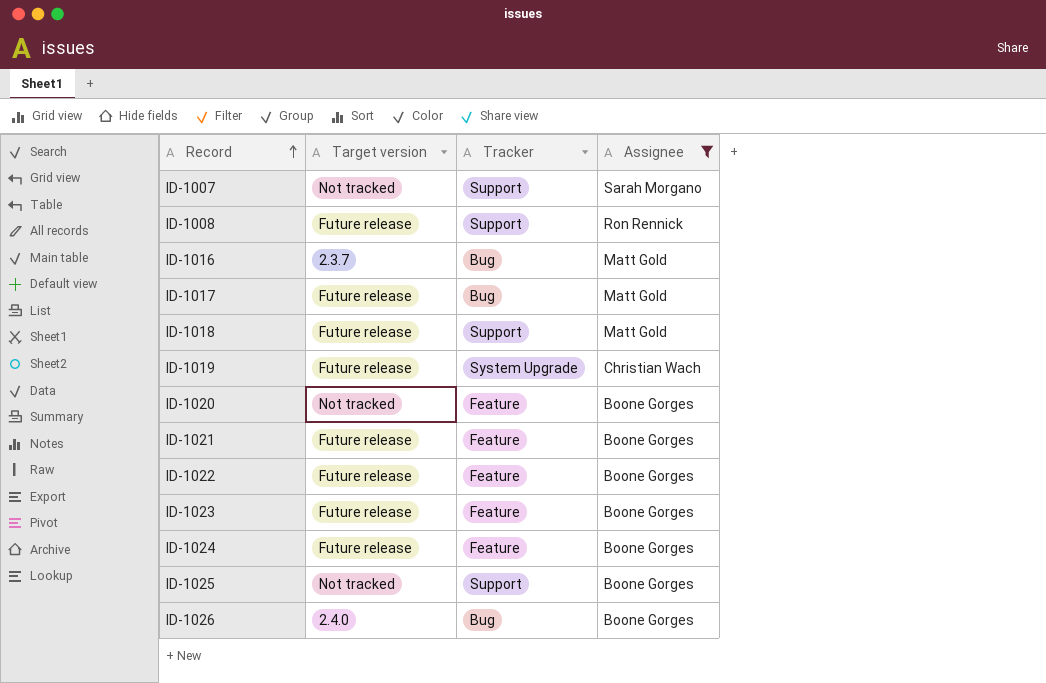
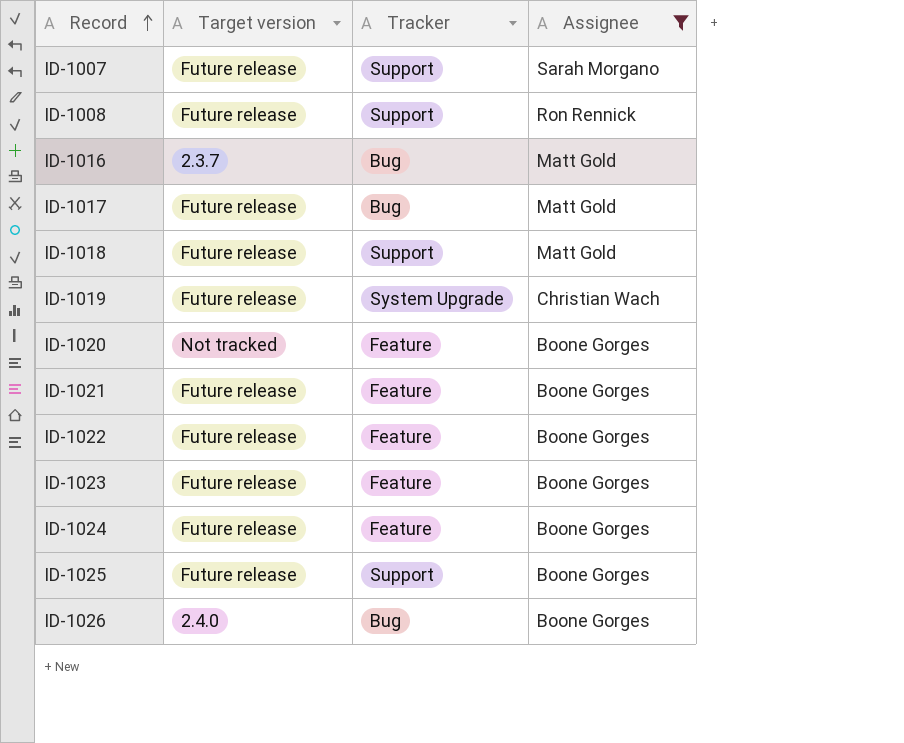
ID-1007 | Target version: Not tracked -> Future release
ID-1025 | Target version: Not tracked -> Future release

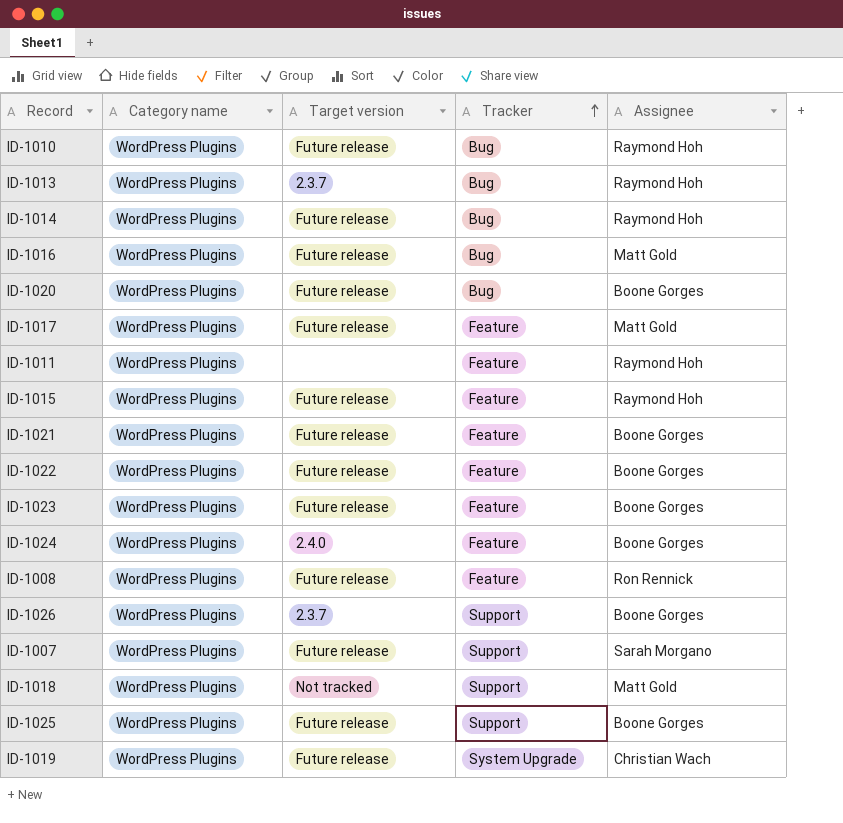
filter: Assignee != Raymond Hoh -> none
row order: Record ascending -> Tracker ascending
column Category name | position: none -> 2
ID-1016 | Target version: 2.3.7 -> Future release
ID-1020 | Target version: Not tracked -> Future release
ID-1020 | Tracker: Feature -> Bug
ID-1017 | Tracker: Bug -> Feature
ID-1024 | Target version: Future release -> 2.4.0
ID-1008 | Tracker: Support -> Feature
ID-1026 | Target version: 2.4.0 -> 2.3.7
ID-1026 | Tracker: Bug -> Support
ID-1018 | Target version: Future release -> Not tracked

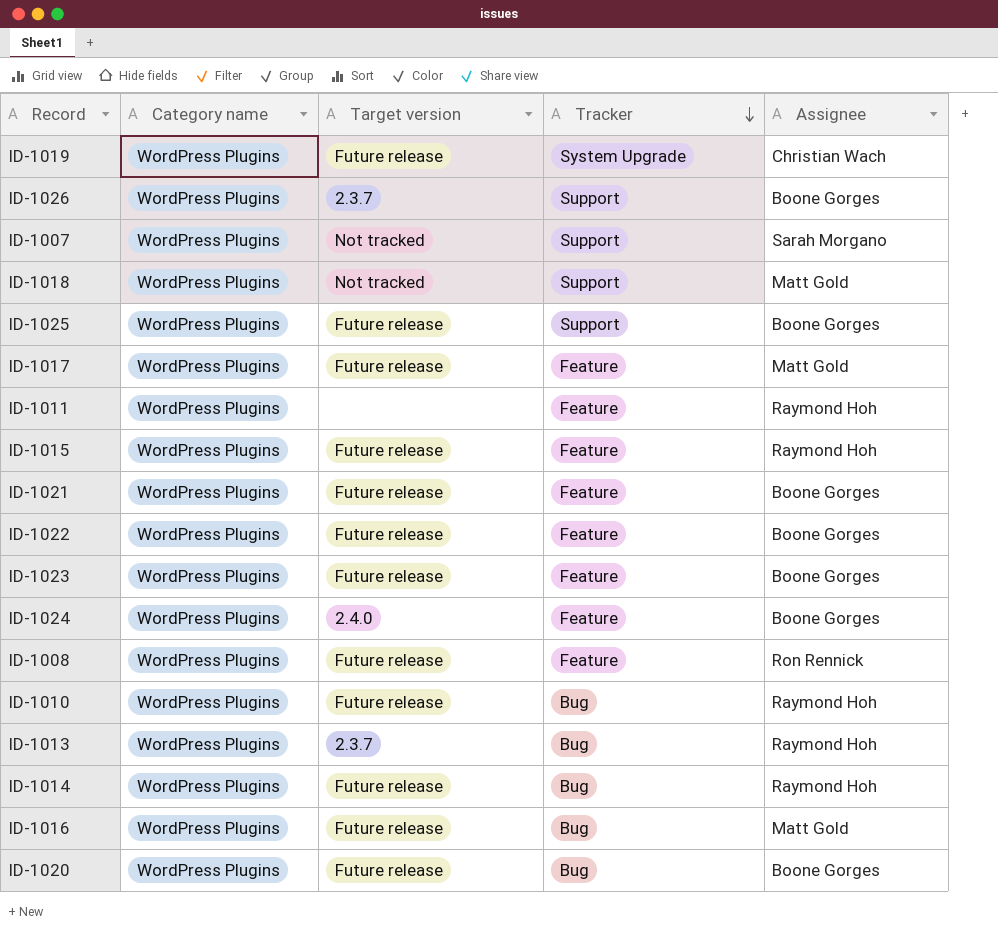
row order: Tracker ascending -> Tracker descending
ID-1007 | Target version: Future release -> Not tracked

